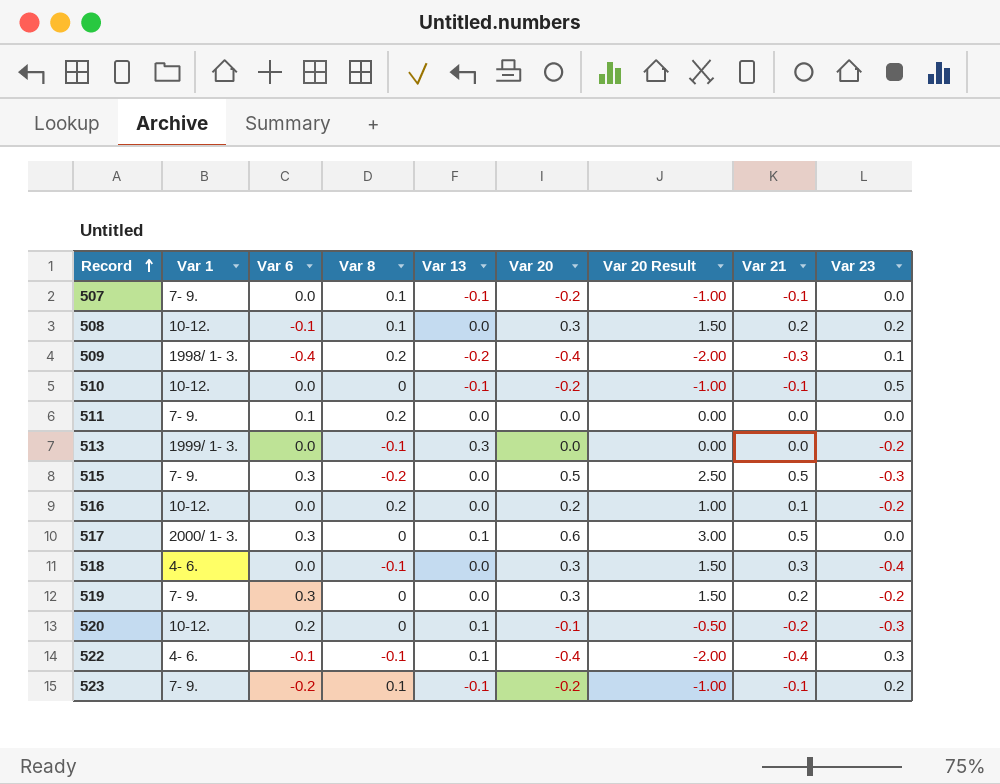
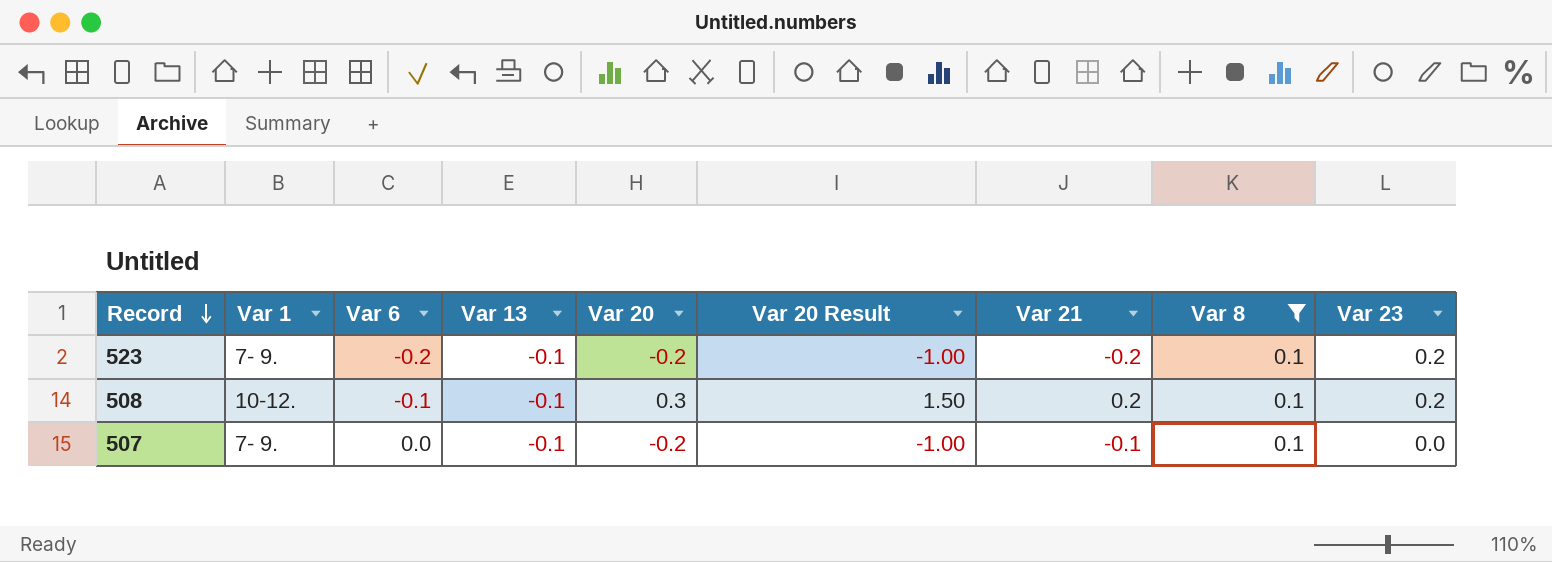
filter: none -> Var 8 = 0.1
row order: Record ascending -> Record descending
column Var 8 | position: 4 -> 8
523 | Var 21: -0.1 -> -0.2
508 | Var 13: 0.0 -> -0.1

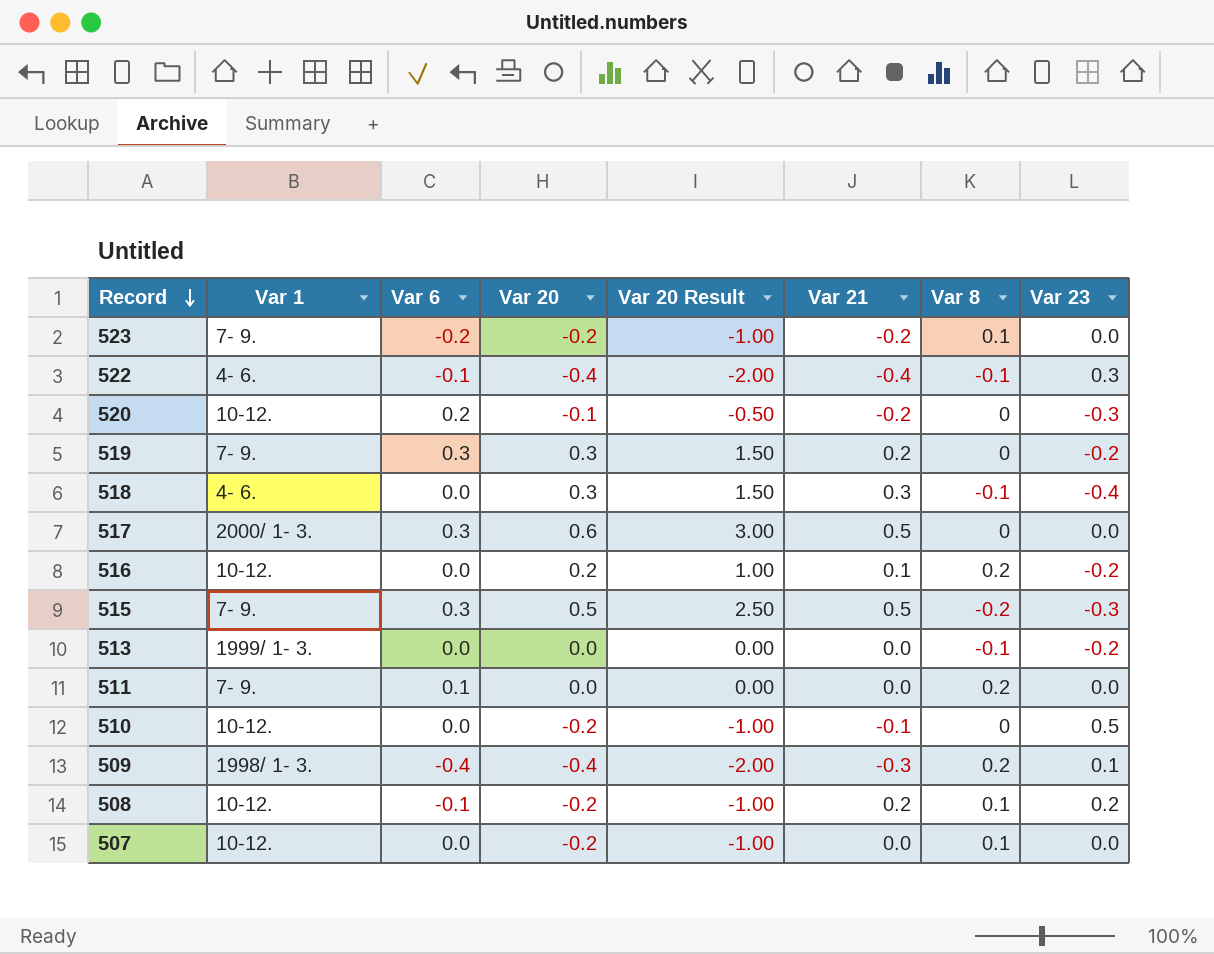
filter: Var 8 = 0.1 -> none
column Var 13 | position: 4 -> none
523 | Var 23: 0.2 -> 0.0
508 | Var 20: 0.3 -> -0.2
508 | Var 20 Result: 1.50 -> -1.00
507 | Var 1: 7- 9. -> 10-12.
507 | Var 21: -0.1 -> 0.0

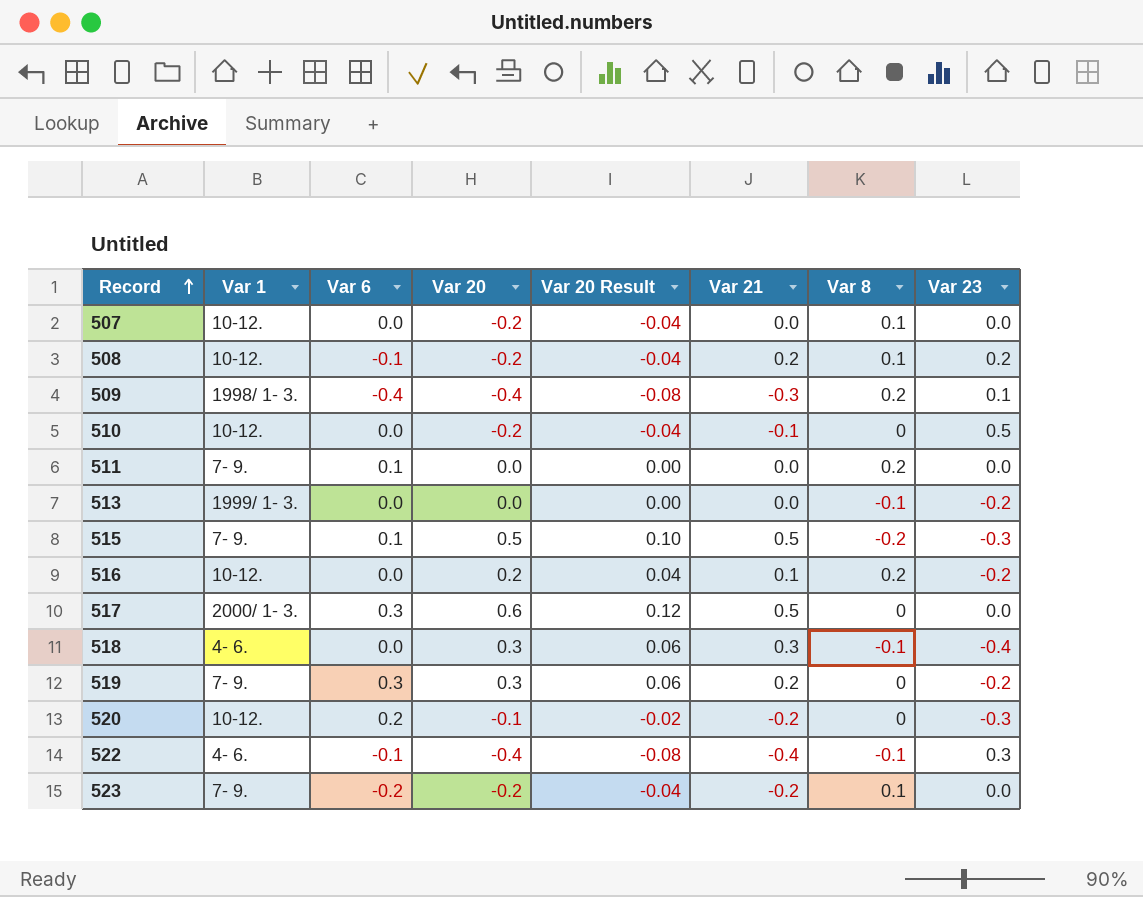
row order: Record descending -> Record ascending
column Var 20 Result | formula: [Var 20] * 5 -> [Var 20] * 0.2
515 | Var 6: 0.3 -> 0.1

